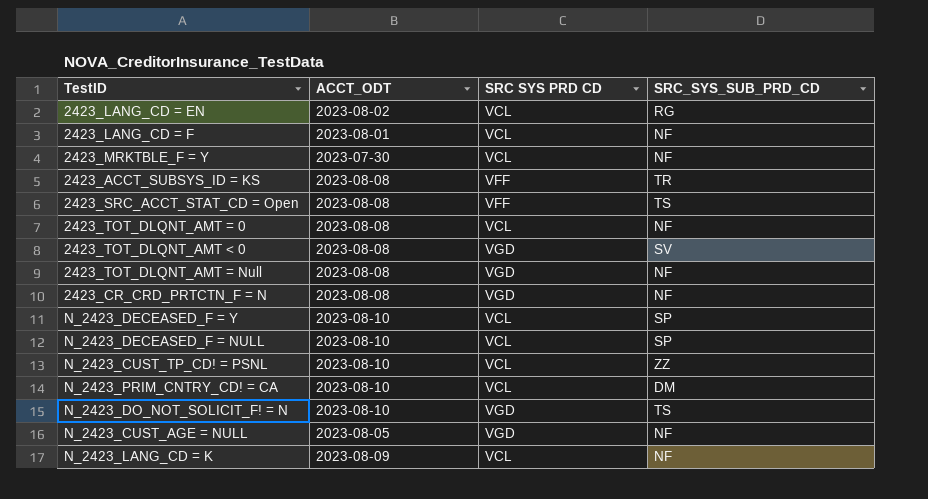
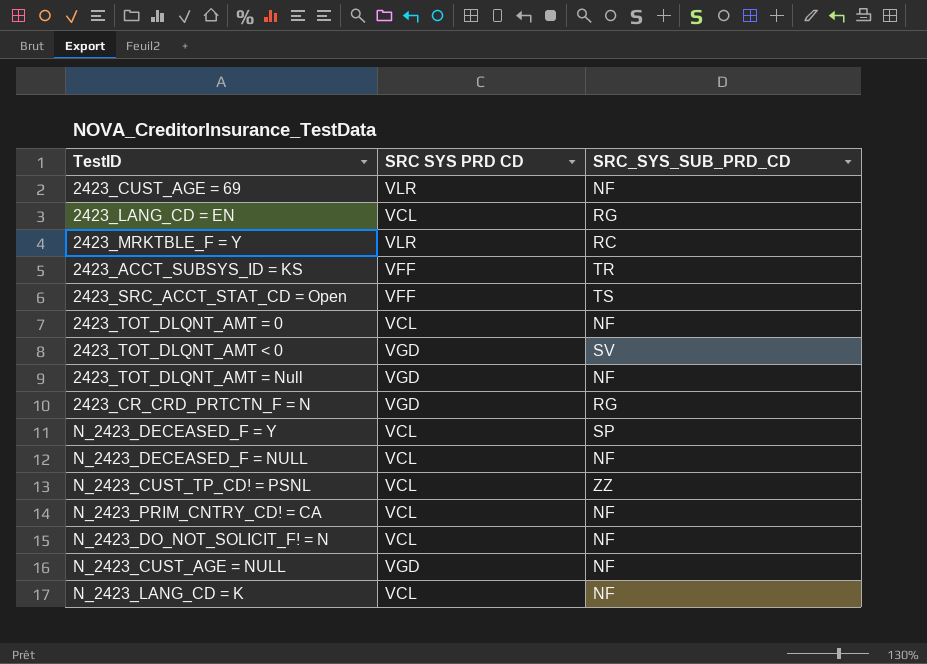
column ACCT_ODT | position: 2 -> none
row 2423_LANG_CD = F: 2023-08-01 | VCL | NF -> none
row 2423_CUST_AGE = 69: none -> VLR | NF
2423_MRKTBLE_F = Y | SRC SYS PRD CD: VCL -> VLR
2423_MRKTBLE_F = Y | SRC_SYS_SUB_PRD_CD: NF -> RC
2423_CR_CRD_PRTCTN_F = N | SRC_SYS_SUB_PRD_CD: NF -> RG
N_2423_DECEASED_F = NULL | SRC_SYS_SUB_PRD_CD: SP -> NF
N_2423_PRIM_CNTRY_CD! = CA | SRC_SYS_SUB_PRD_CD: DM -> NF
N_2423_DO_NOT_SOLICIT_F! = N | SRC SYS PRD CD: VGD -> VCL
N_2423_DO_NOT_SOLICIT_F! = N | SRC_SYS_SUB_PRD_CD: TS -> NF

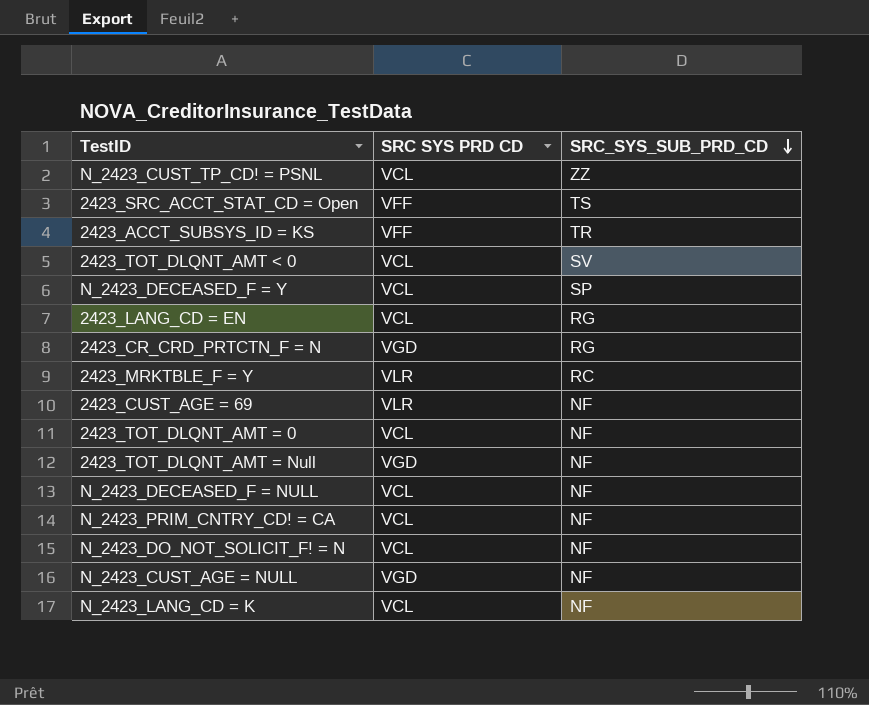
row order: none -> SRC_SYS_SUB_PRD_CD descending
2423_TOT_DLQNT_AMT < 0 | SRC SYS PRD CD: VGD -> VCL

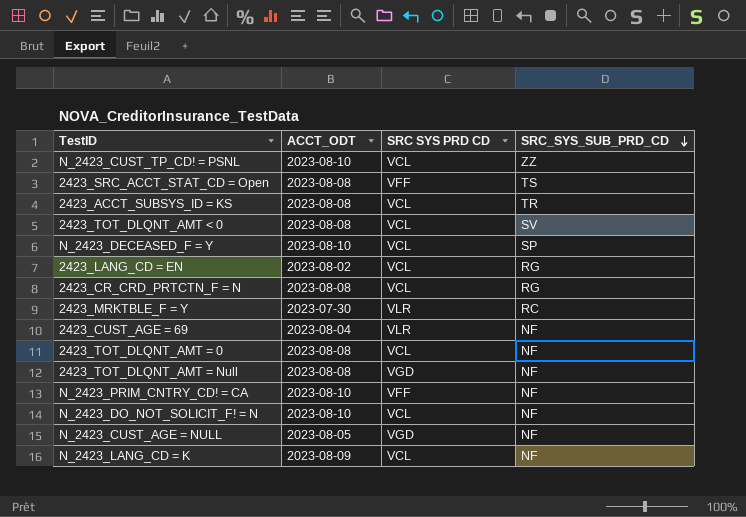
column ACCT_ODT | position: none -> 2
row N_2423_DECEASED_F = NULL: VCL | NF -> none
2423_ACCT_SUBSYS_ID = KS | SRC SYS PRD CD: VFF -> VCL
2423_CR_CRD_PRTCTN_F = N | SRC SYS PRD CD: VGD -> VCL
N_2423_PRIM_CNTRY_CD! = CA | SRC SYS PRD CD: VCL -> VFF

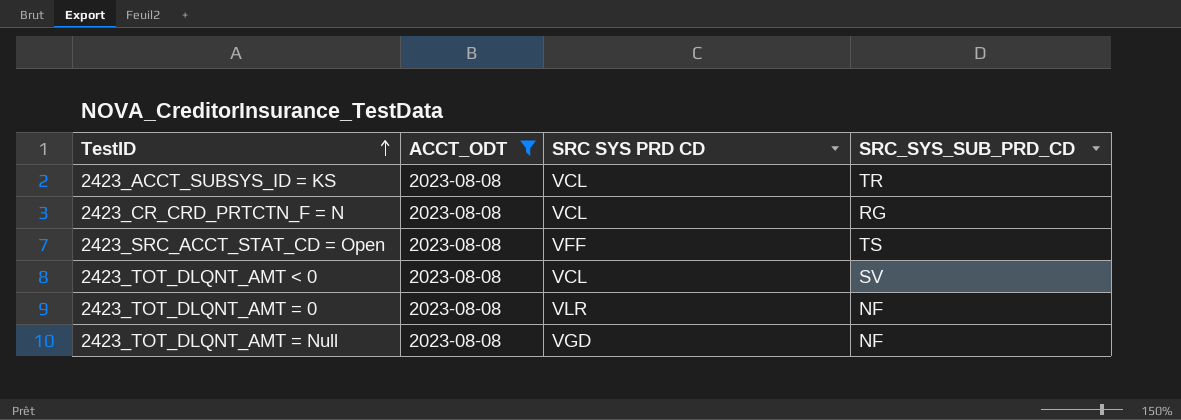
filter: none -> ACCT_ODT = 2023-08-08
row order: SRC_SYS_SUB_PRD_CD descending -> TestID ascending
2423_TOT_DLQNT_AMT = 0 | SRC SYS PRD CD: VCL -> VLR

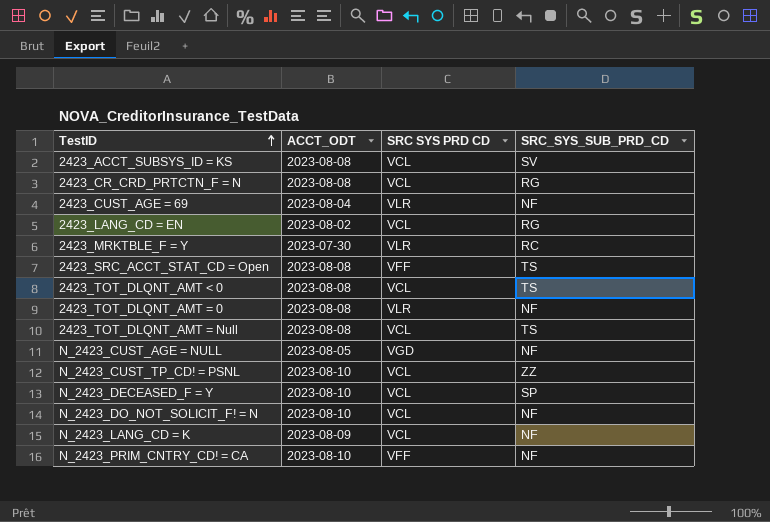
filter: ACCT_ODT = 2023-08-08 -> none
2423_ACCT_SUBSYS_ID = KS | SRC_SYS_SUB_PRD_CD: TR -> SV
2423_TOT_DLQNT_AMT < 0 | SRC_SYS_SUB_PRD_CD: SV -> TS
2423_TOT_DLQNT_AMT = Null | SRC SYS PRD CD: VGD -> VCL
2423_TOT_DLQNT_AMT = Null | SRC_SYS_SUB_PRD_CD: NF -> TS

